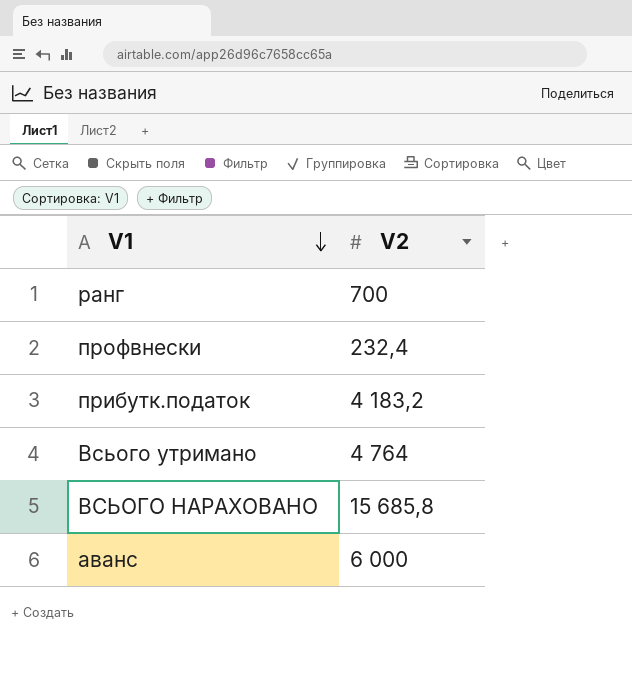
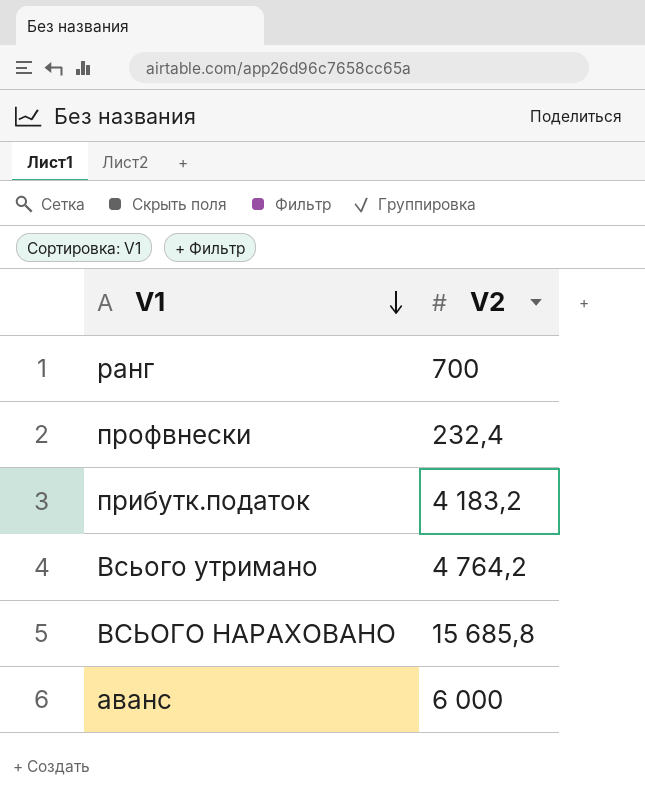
Всього утримано | V2: 4 764 -> 4 764,2

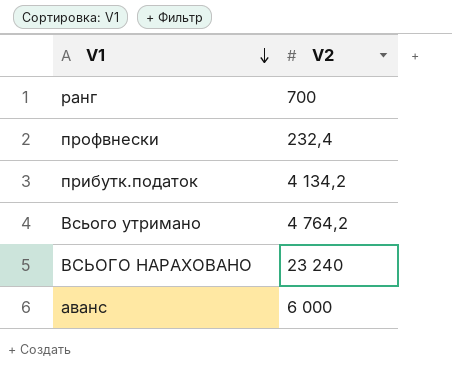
прибутк.податок | V2: 4 183,2 -> 4 134,2
ВСЬОГО НАРАХОВАНО | V2: 15 685,8 -> 23 240

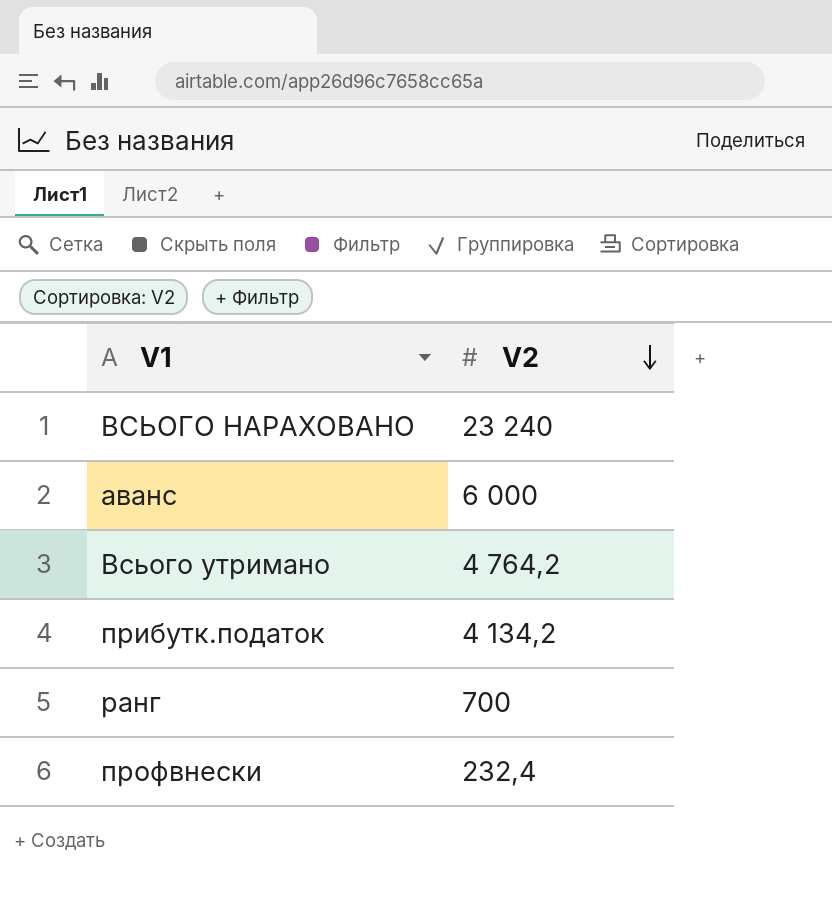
row order: V1 descending -> V2 descending

